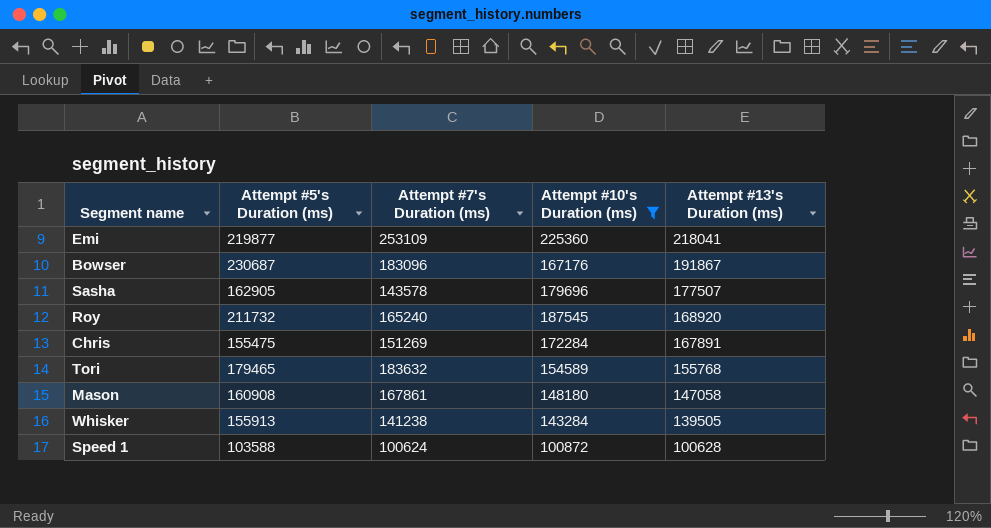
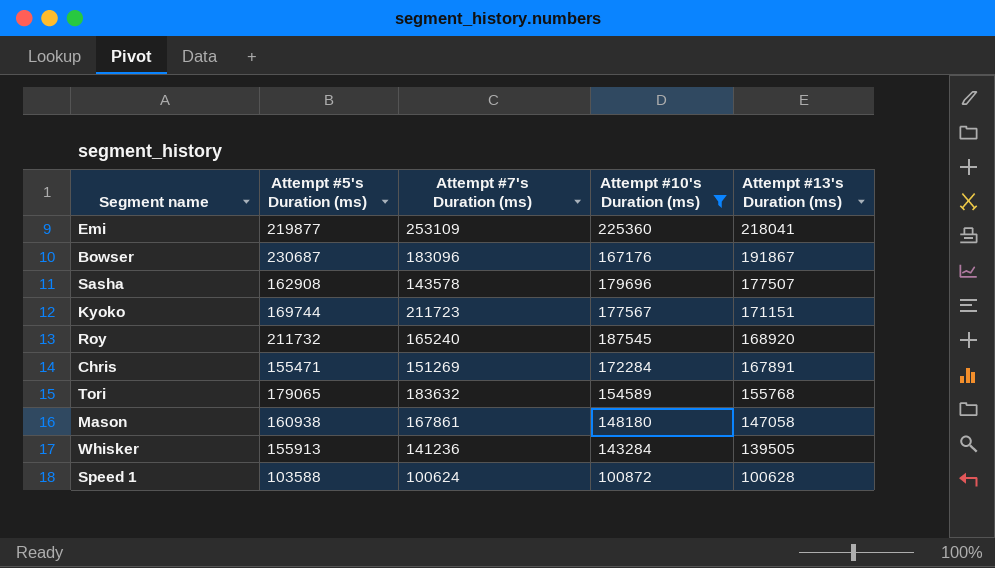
Sasha | Attempt #5's Duration (ms): 162905 -> 162908
row Kyoko: none -> 169744 | 211723 | 177567 | 171151
Chris | Attempt #5's Duration (ms): 155475 -> 155471
Tori | Attempt #5's Duration (ms): 179465 -> 179065
Mason | Attempt #5's Duration (ms): 160908 -> 160938
Whisker | Attempt #7's Duration (ms): 141238 -> 141236

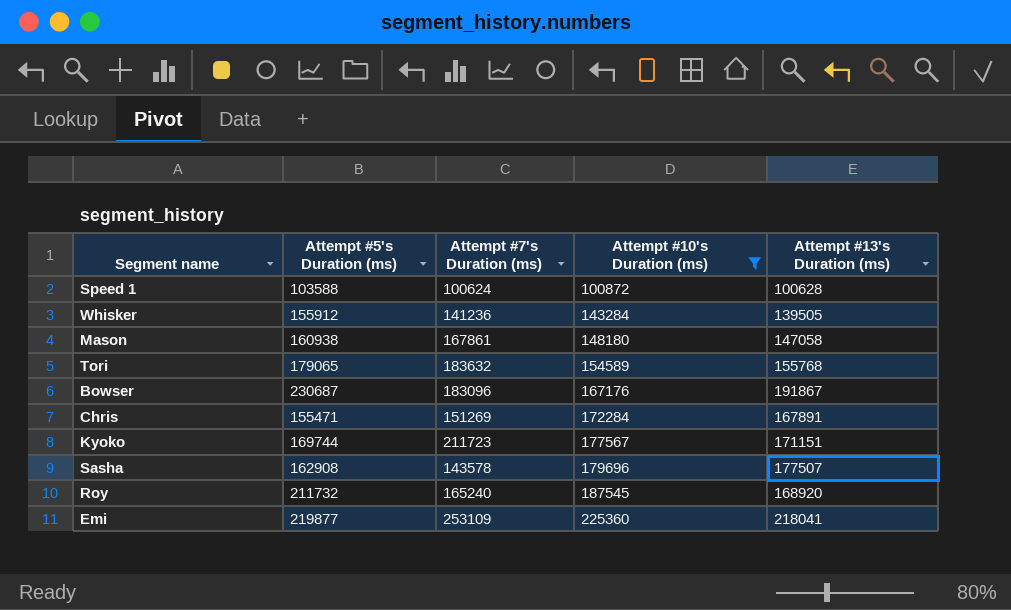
row order: Attempt #13's Duration (ms) descending -> Attempt #10's Duration (ms) ascending
Whisker | Attempt #5's Duration (ms): 155913 -> 155912

